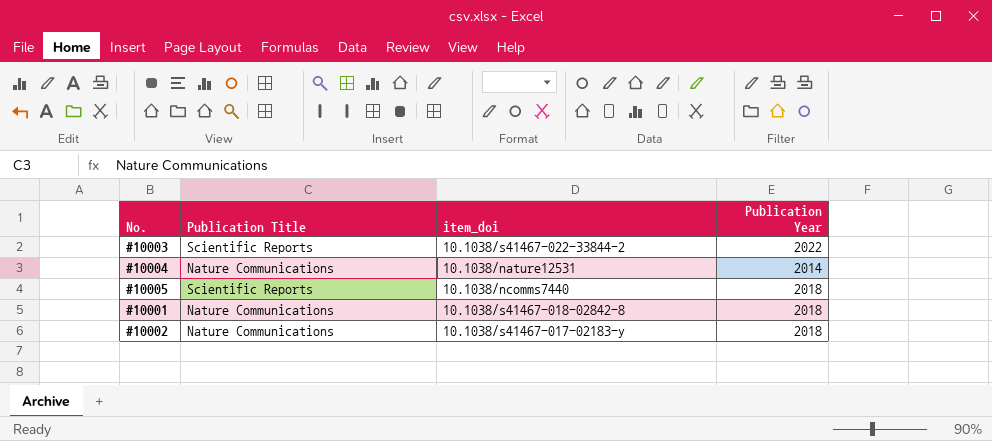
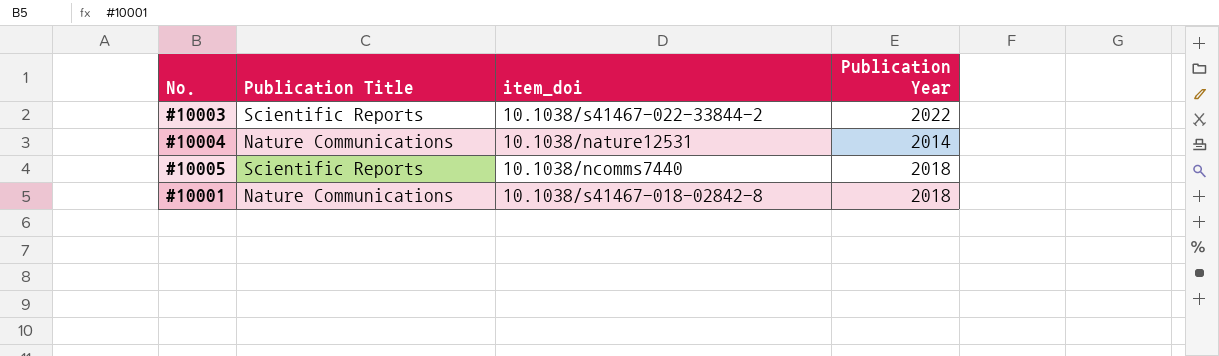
row #10002: Nature Communications | 10.1038/s41467-017-02183-y | 2018 -> none

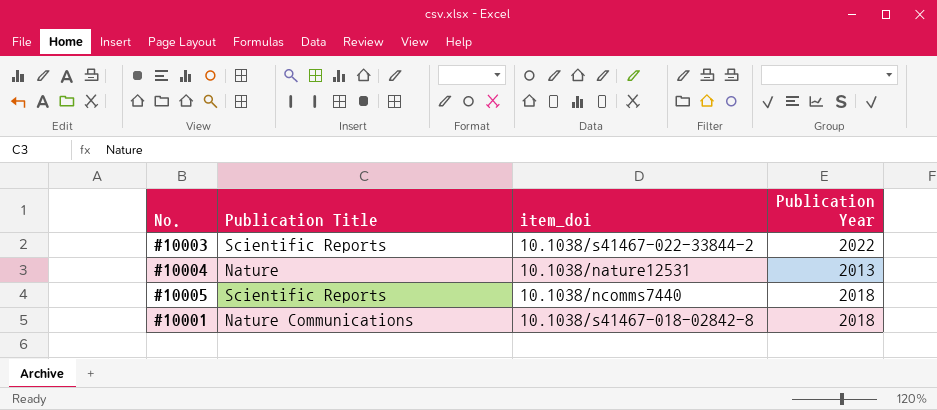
#10004 | Publication Title: Nature Communications -> Nature
#10004 | Publication Year: 2014 -> 2013

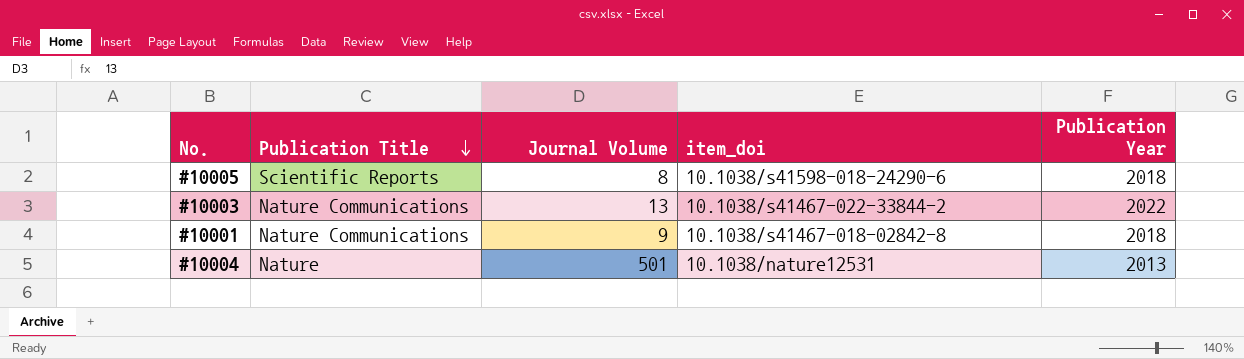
row order: none -> Publication Title descending
column Journal Volume | position: none -> 3
#10005 | item_doi: 10.1038/ncomms7440 -> 10.1038/s41598-018-24290-6
#10003 | Publication Title: Scientific Reports -> Nature Communications

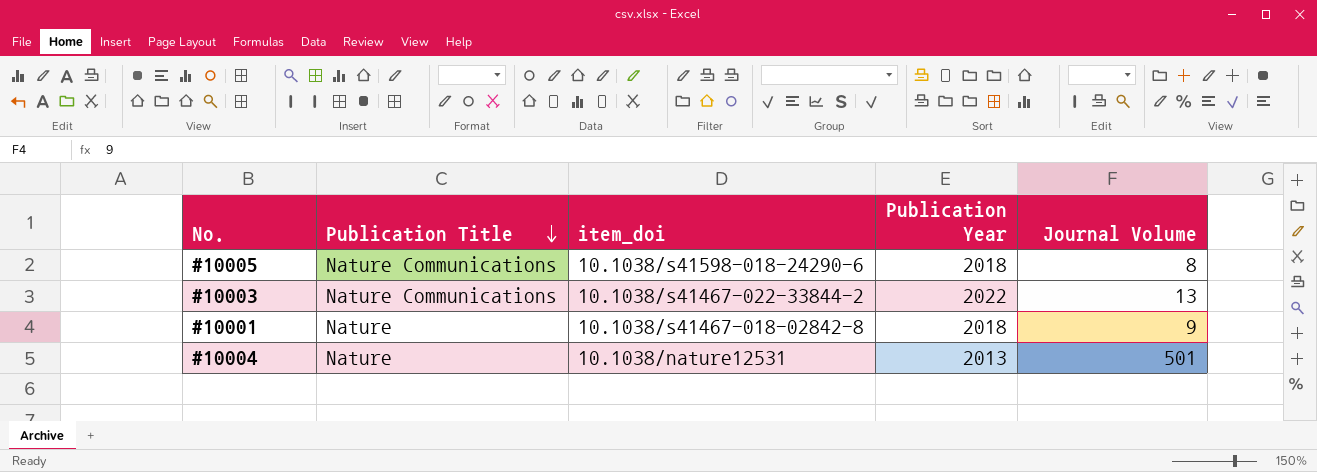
column Journal Volume | position: 3 -> 5
#10005 | Publication Title: Scientific Reports -> Nature Communications
#10001 | Publication Title: Nature Communications -> Nature

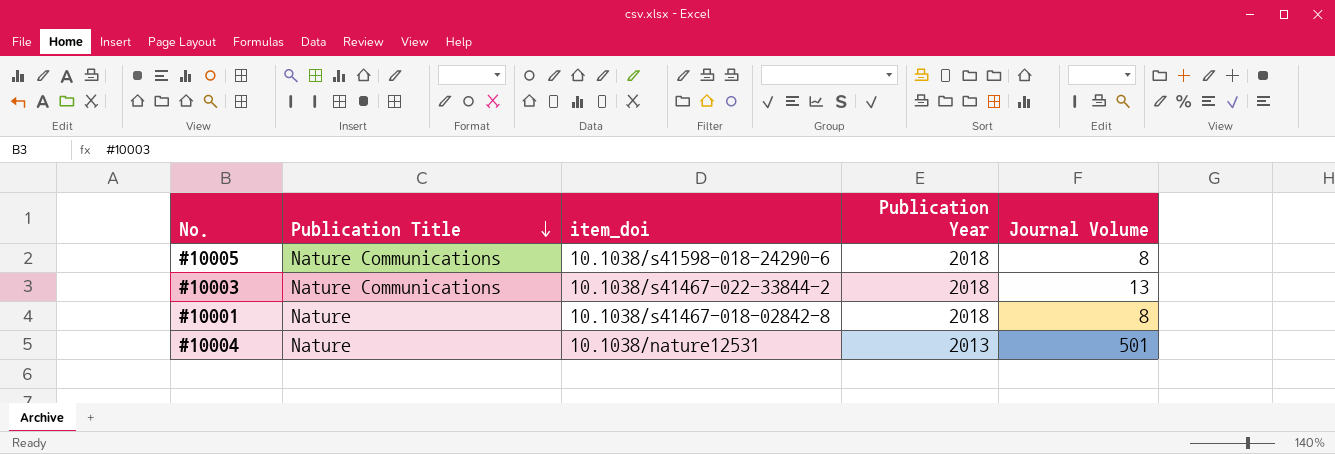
#10003 | Publication Year: 2022 -> 2018
#10001 | Journal Volume: 9 -> 8

